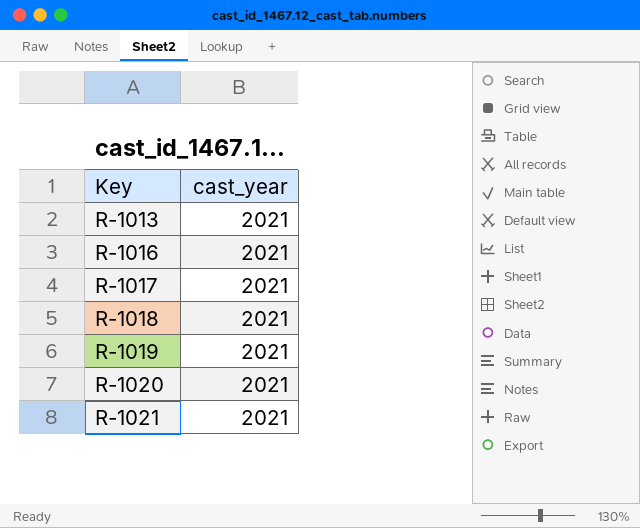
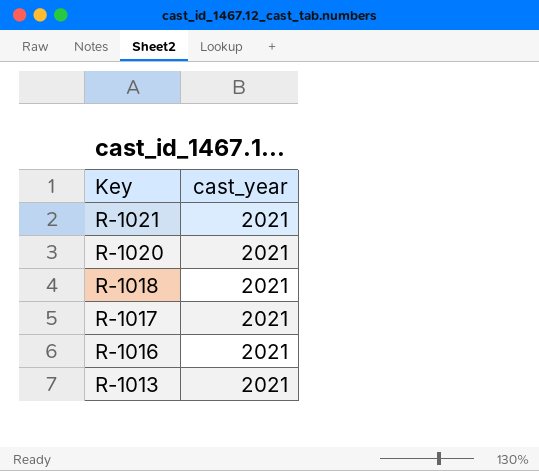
row order: Key ascending -> Key descending
row R-1019: 2021 -> none

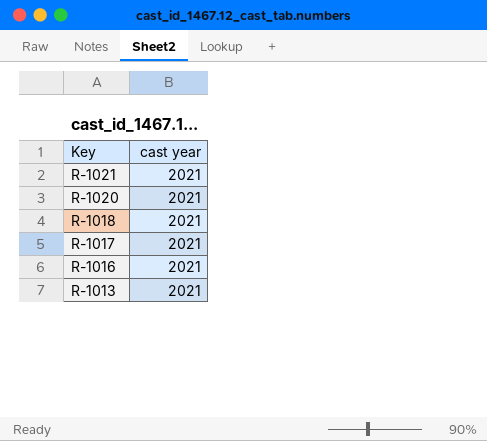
column name: cast_year -> cast year

